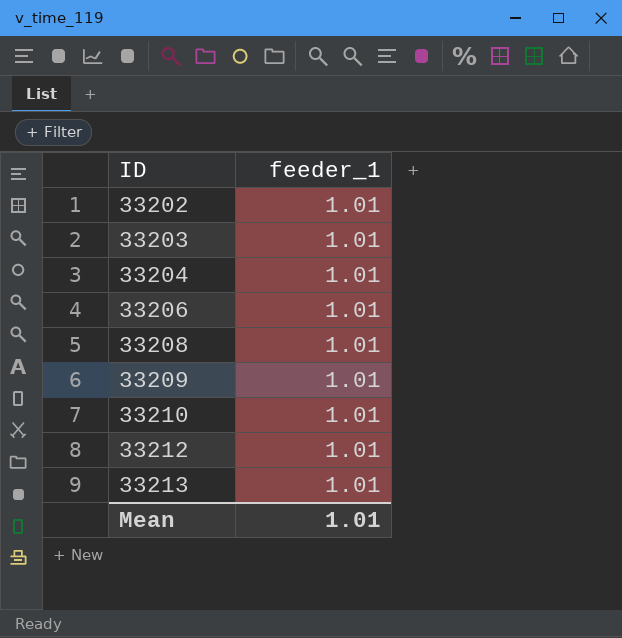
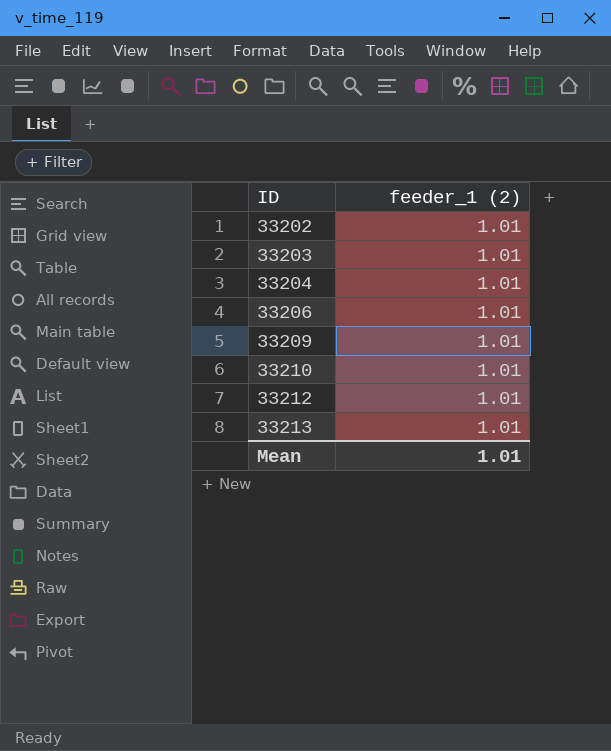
column name: feeder_1 -> feeder_1 (2)
row 33208: 1.01 -> none

